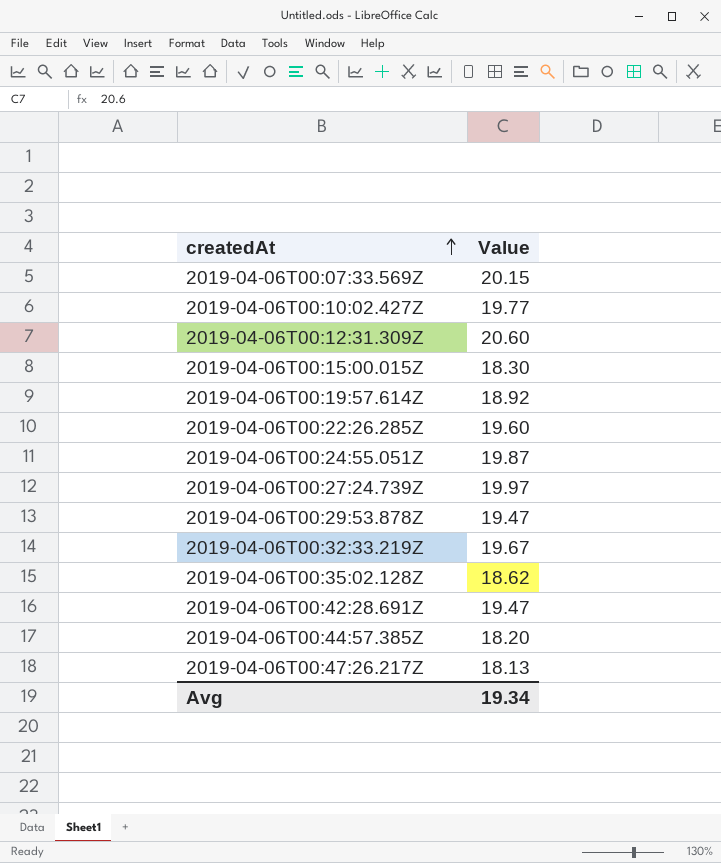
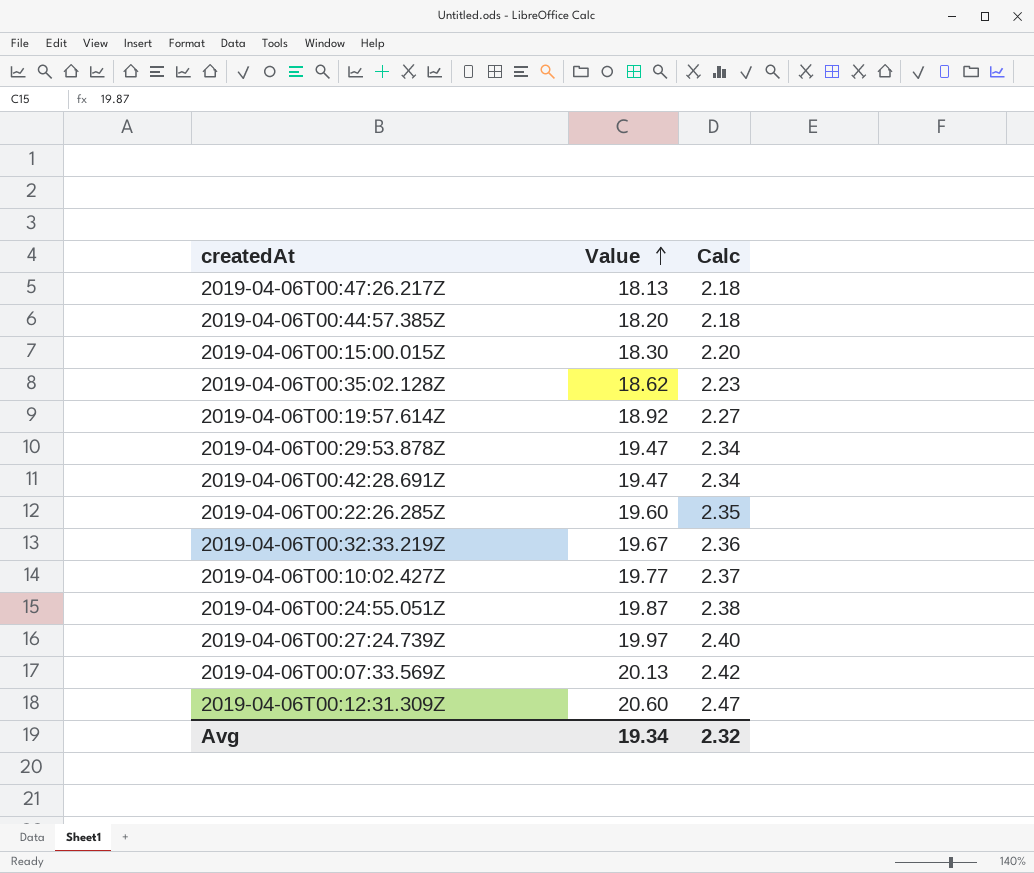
row order: createdAt ascending -> Value ascending
column Calc | formula: none -> [Value] * 0.12
2019-04-06T00:07:33.569Z | Value: 20.15 -> 20.13

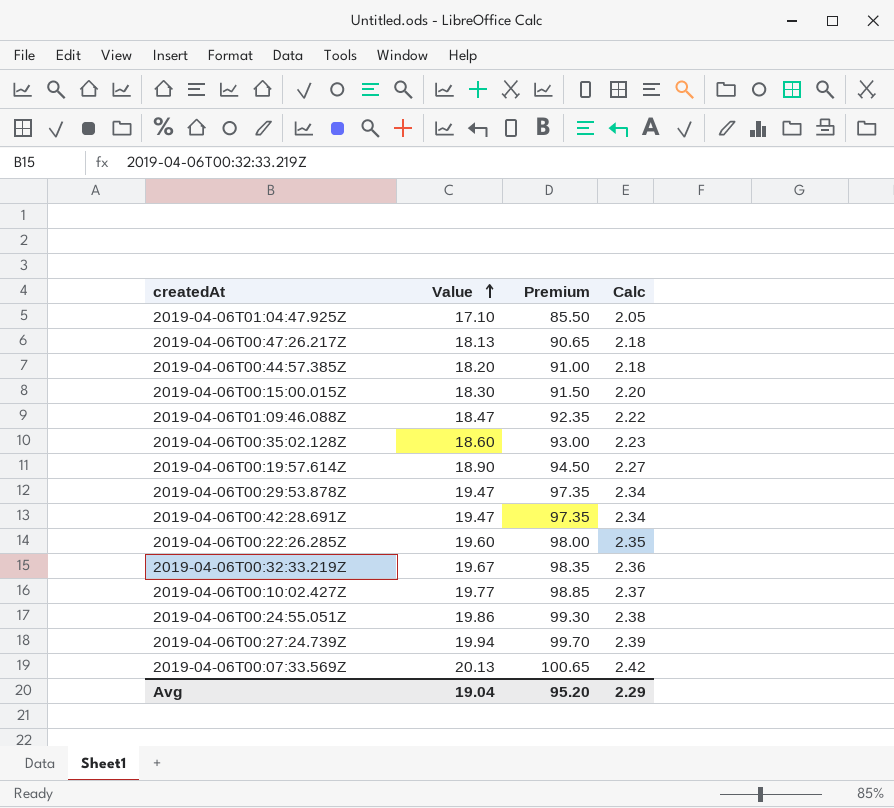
column Premium | formula: none -> [Value] * 5
row 2019-04-06T00:12:31.309Z: 20.60 | 2.47 -> none
row 2019-04-06T01:04:47.925Z: none -> 17.10 | 85.50 | 2.05
row 2019-04-06T01:09:46.088Z: none -> 18.47 | 92.35 | 2.22
2019-04-06T00:35:02.128Z | Value: 18.62 -> 18.60
2019-04-06T00:19:57.614Z | Value: 18.92 -> 18.90
2019-04-06T00:24:55.051Z | Value: 19.87 -> 19.86
2019-04-06T00:27:24.739Z | Value: 19.97 -> 19.94
2019-04-06T00:27:24.739Z | Calc: 2.40 -> 2.39
Avg | Value: 19.34 -> 19.04
Avg | Calc: 2.32 -> 2.29

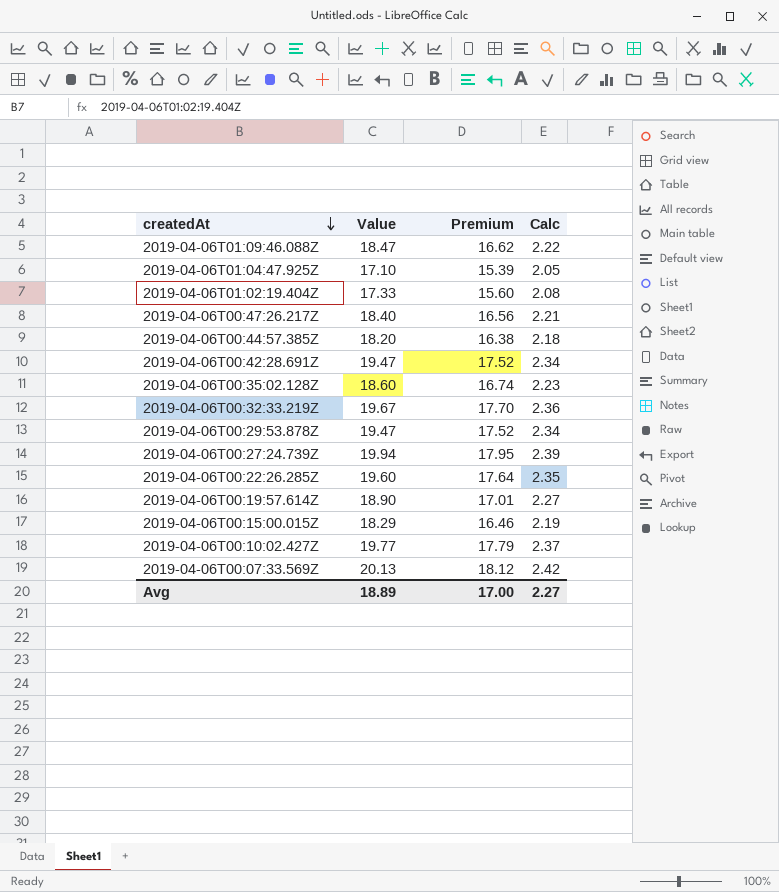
row order: Value ascending -> createdAt descending
column Premium | formula: [Value] * 5 -> [Value] * 0.9
row 2019-04-06T00:24:55.051Z: 19.86 | 99.30 | 2.38 -> none
row 2019-04-06T01:02:19.404Z: none -> 17.33 | 15.60 | 2.08
2019-04-06T00:47:26.217Z | Value: 18.13 -> 18.40
2019-04-06T00:47:26.217Z | Calc: 2.18 -> 2.21
2019-04-06T00:15:00.015Z | Value: 18.30 -> 18.29
2019-04-06T00:15:00.015Z | Calc: 2.20 -> 2.19
Avg | Value: 19.04 -> 18.89
Avg | Premium: 95.20 -> 17.00
Avg | Calc: 2.29 -> 2.27

